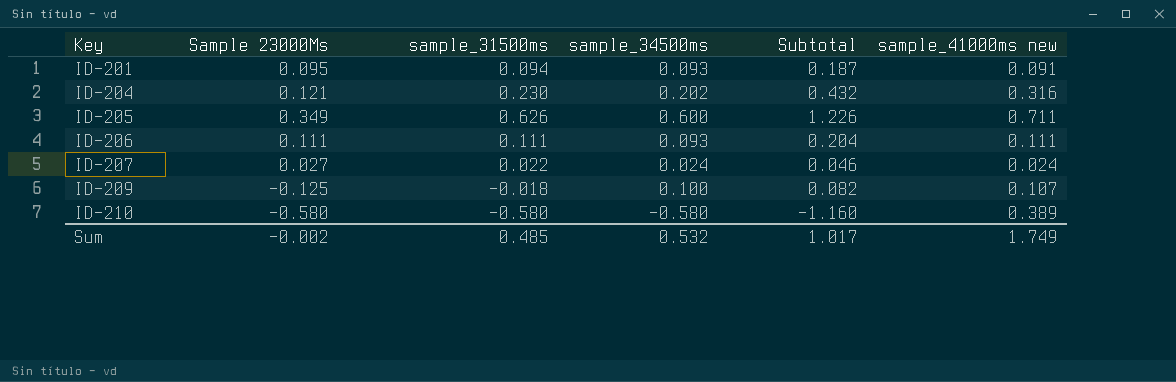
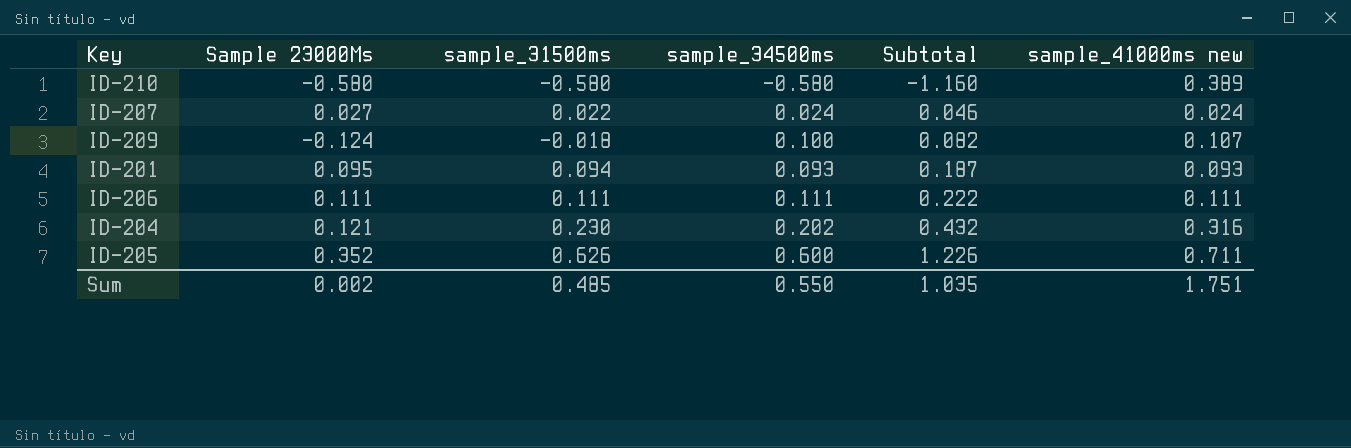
row order: Key ascending -> Subtotal ascending
ID-209 | Sample 23000Ms: -0.125 -> -0.124
ID-201 | sample_41000ms new: 0.091 -> 0.093
ID-206 | sample_34500ms: 0.093 -> 0.111
ID-206 | Subtotal: 0.204 -> 0.222
ID-205 | Sample 23000Ms: 0.349 -> 0.352
Sum | Sample 23000Ms: -0.002 -> 0.002
Sum | sample_34500ms: 0.532 -> 0.550
Sum | Subtotal: 1.017 -> 1.035
Sum | sample_41000ms new: 1.749 -> 1.751

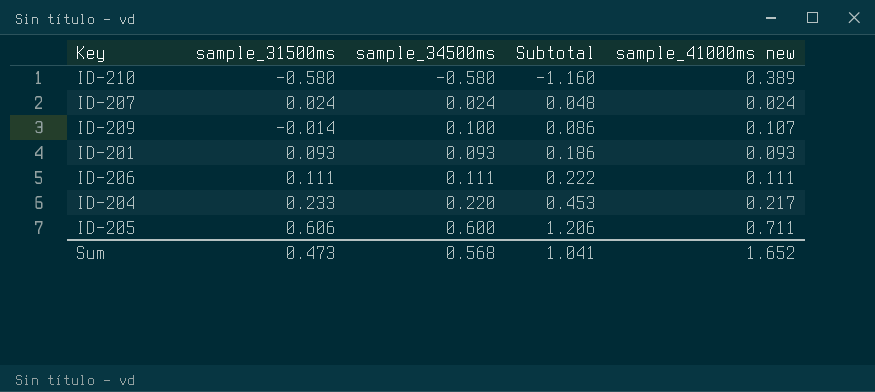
column Sample 23000Ms | position: 2 -> none
ID-207 | sample_31500ms: 0.022 -> 0.024
ID-207 | Subtotal: 0.046 -> 0.048
ID-209 | sample_31500ms: -0.018 -> -0.014
ID-209 | Subtotal: 0.082 -> 0.086
ID-201 | sample_31500ms: 0.094 -> 0.093
ID-201 | Subtotal: 0.187 -> 0.186
ID-204 | sample_31500ms: 0.230 -> 0.233
ID-204 | sample_34500ms: 0.202 -> 0.220
ID-204 | Subtotal: 0.432 -> 0.453
ID-204 | sample_41000ms new: 0.316 -> 0.217
ID-205 | sample_31500ms: 0.626 -> 0.606
ID-205 | Subtotal: 1.226 -> 1.206
Sum | sample_31500ms: 0.485 -> 0.473
Sum | sample_34500ms: 0.550 -> 0.568
Sum | Subtotal: 1.035 -> 1.041
Sum | sample_41000ms new: 1.751 -> 1.652

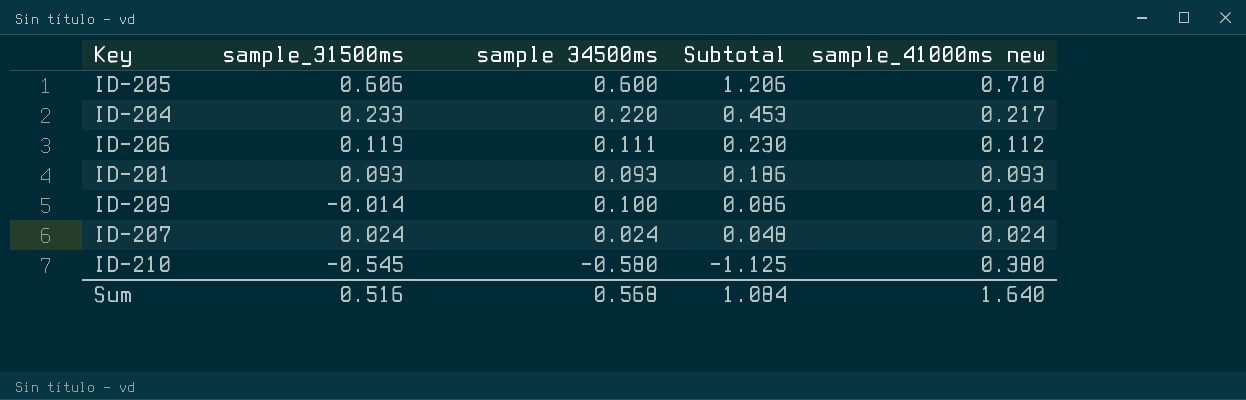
row order: Subtotal ascending -> Subtotal descending
column name: sample_34500ms -> sample 34500ms
ID-205 | sample_41000ms new: 0.711 -> 0.710
ID-206 | sample_31500ms: 0.111 -> 0.119
ID-206 | Subtotal: 0.222 -> 0.230
ID-206 | sample_41000ms new: 0.111 -> 0.112
ID-209 | sample_41000ms new: 0.107 -> 0.104
ID-210 | sample_31500ms: -0.580 -> -0.545
ID-210 | Subtotal: -1.160 -> -1.125
ID-210 | sample_41000ms new: 0.389 -> 0.380
Sum | sample_31500ms: 0.473 -> 0.516
Sum | Subtotal: 1.041 -> 1.084
Sum | sample_41000ms new: 1.652 -> 1.640

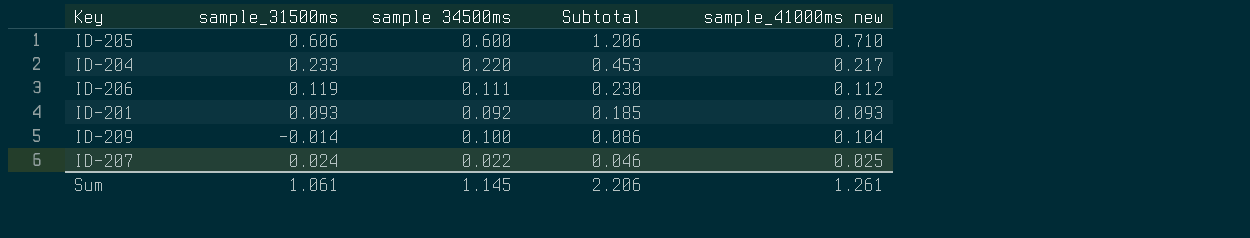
row ID-210: -0.545 | -0.580 | -1.125 | 0.380 -> none
ID-201 | sample 34500ms: 0.093 -> 0.092
ID-201 | Subtotal: 0.186 -> 0.185
ID-207 | sample 34500ms: 0.024 -> 0.022
ID-207 | Subtotal: 0.048 -> 0.046
ID-207 | sample_41000ms new: 0.024 -> 0.025
Sum | sample_31500ms: 0.516 -> 1.061
Sum | sample 34500ms: 0.568 -> 1.145
Sum | Subtotal: 1.084 -> 2.206
Sum | sample_41000ms new: 1.640 -> 1.261

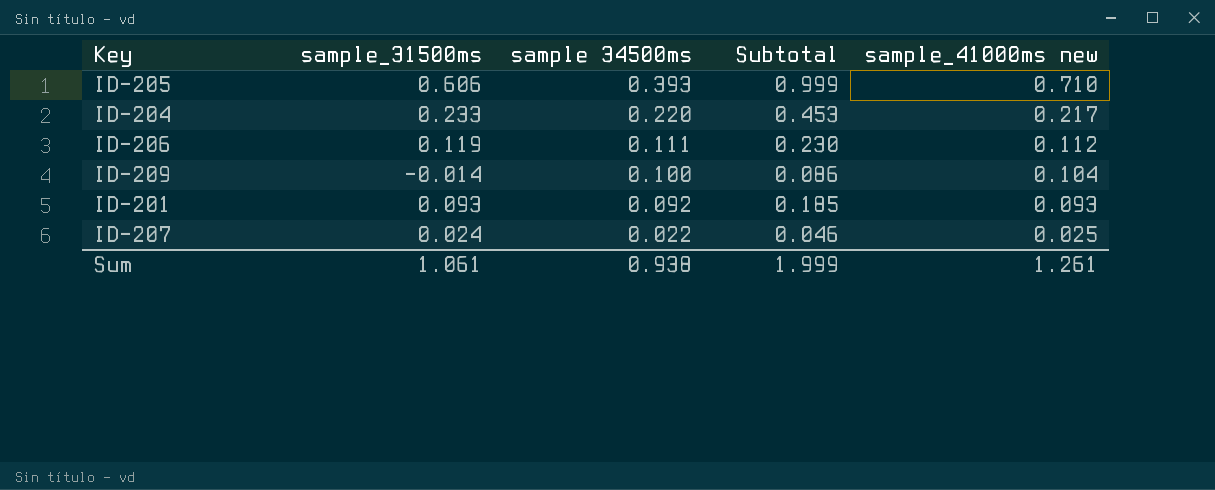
row order: Subtotal descending -> sample 34500ms descending
ID-205 | sample 34500ms: 0.600 -> 0.393
ID-205 | Subtotal: 1.206 -> 0.999
Sum | sample 34500ms: 1.145 -> 0.938
Sum | Subtotal: 2.206 -> 1.999

